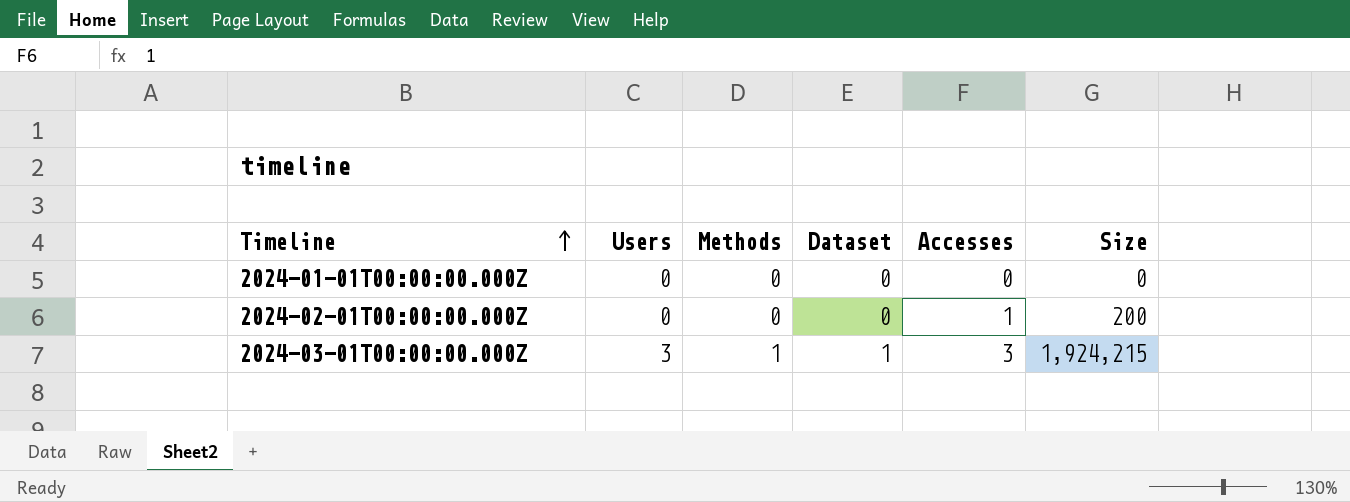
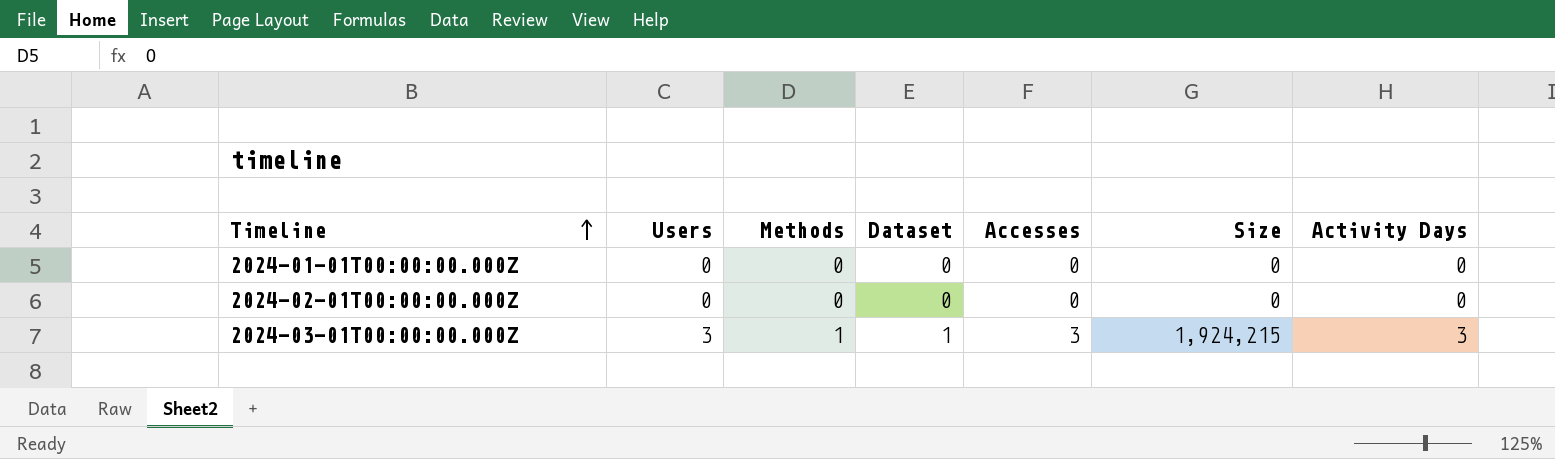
column Activity Days | position: none -> 7
2024-02-01T00:00:00.000Z | Accesses: 1 -> 0
2024-02-01T00:00:00.000Z | Size: 200 -> 0

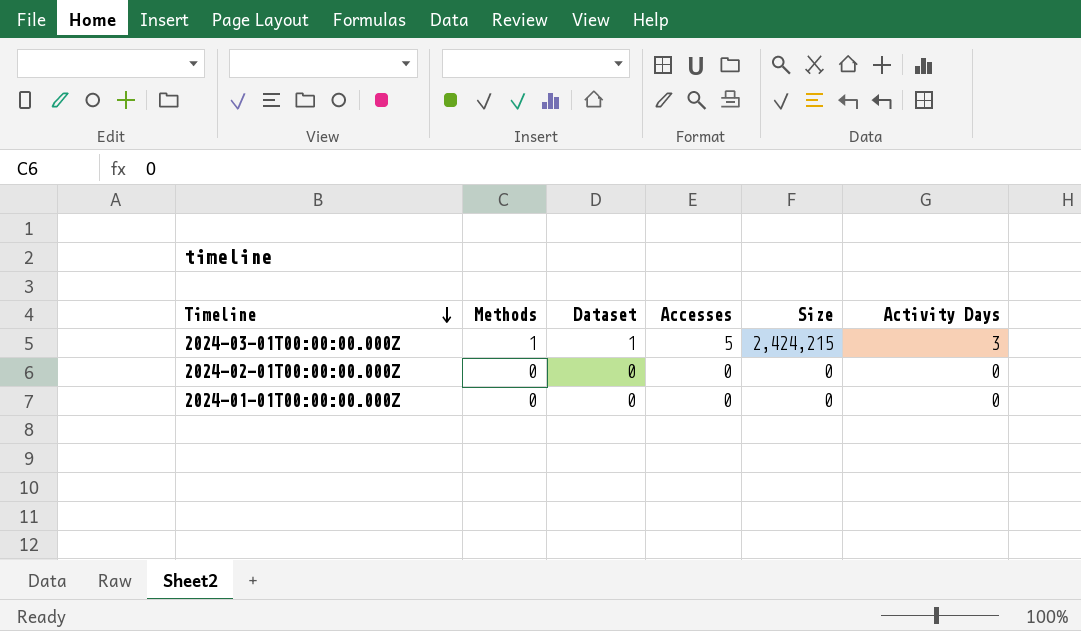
row order: Timeline ascending -> Timeline descending
column Users | position: 2 -> none
2024-03-01T00:00:00.000Z | Accesses: 3 -> 5
2024-03-01T00:00:00.000Z | Size: 1,924,215 -> 2,424,215

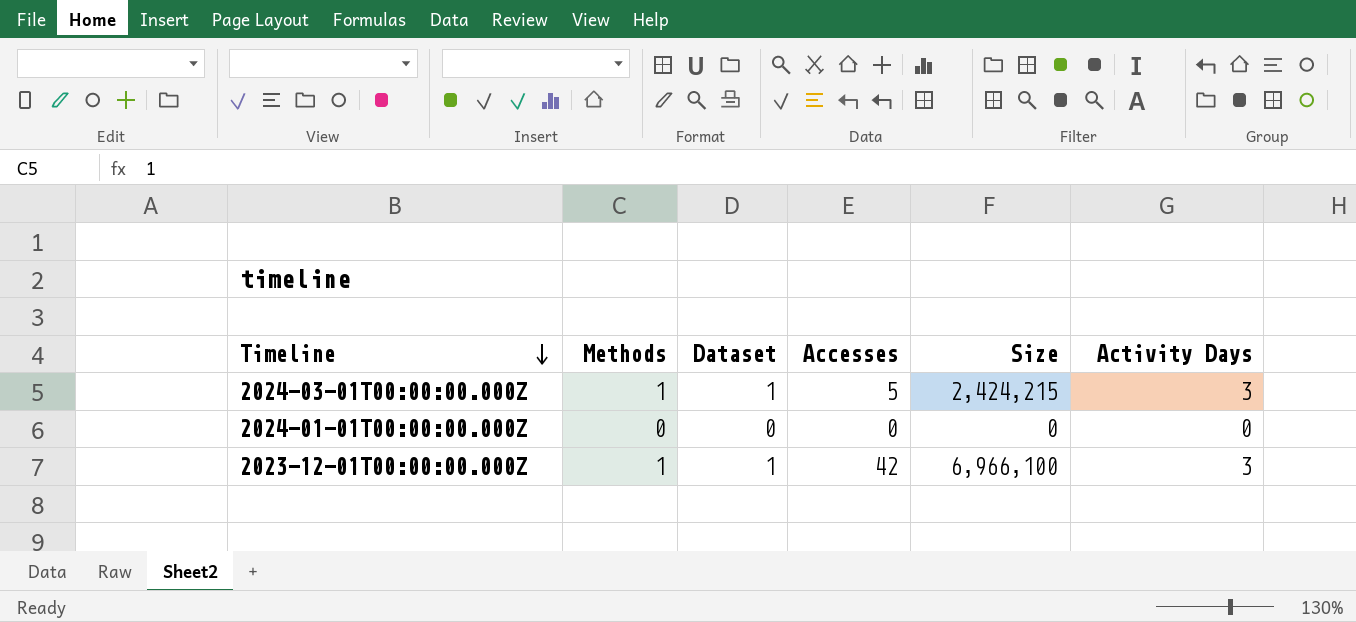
row 2024-02-01T00:00:00.000Z: 0 | 0 | 0 | 0 | 0 -> none
row 2023-12-01T00:00:00.000Z: none -> 1 | 1 | 42 | 6,966,100 | 3

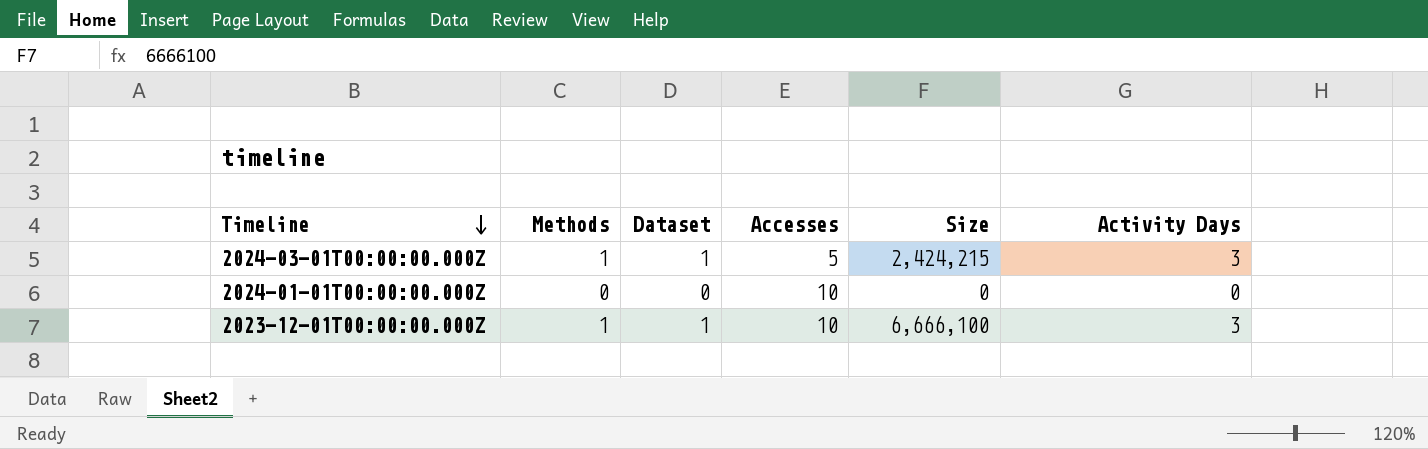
2024-01-01T00:00:00.000Z | Accesses: 0 -> 10
2023-12-01T00:00:00.000Z | Accesses: 42 -> 10
2023-12-01T00:00:00.000Z | Size: 6,966,100 -> 6,666,100

